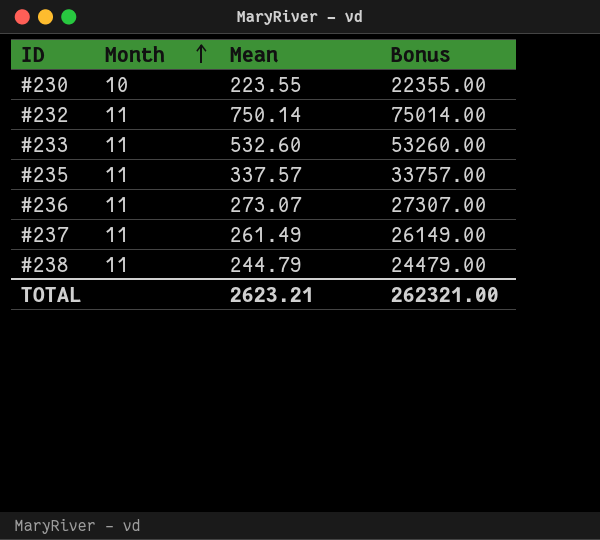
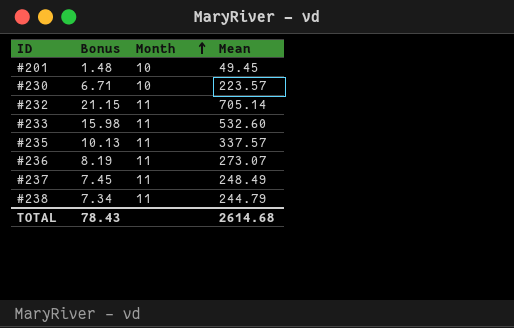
column Bonus | formula: [Mean] * 100 -> [Mean] * 0.03
column Bonus | position: 4 -> 2
row #201: none -> 1.48 | 10 | 49.45
#230 | Mean: 223.55 -> 223.57
#232 | Mean: 750.14 -> 705.14
#237 | Mean: 261.49 -> 248.49
TOTAL | Bonus: 262321.00 -> 78.43
TOTAL | Mean: 2623.21 -> 2614.68

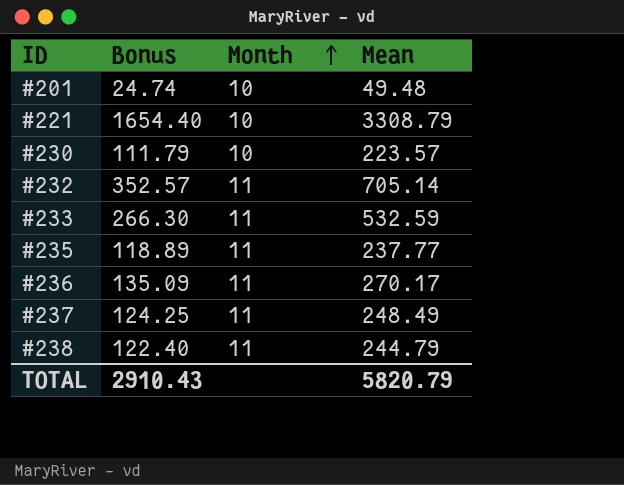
column Bonus | formula: [Mean] * 0.03 -> [Mean] * 0.5
#201 | Mean: 49.45 -> 49.48
row #221: none -> 1654.40 | 10 | 3308.79
#233 | Mean: 532.60 -> 532.59
#235 | Mean: 337.57 -> 237.77
#236 | Mean: 273.07 -> 270.17
TOTAL | Bonus: 78.43 -> 2910.43
TOTAL | Mean: 2614.68 -> 5820.79

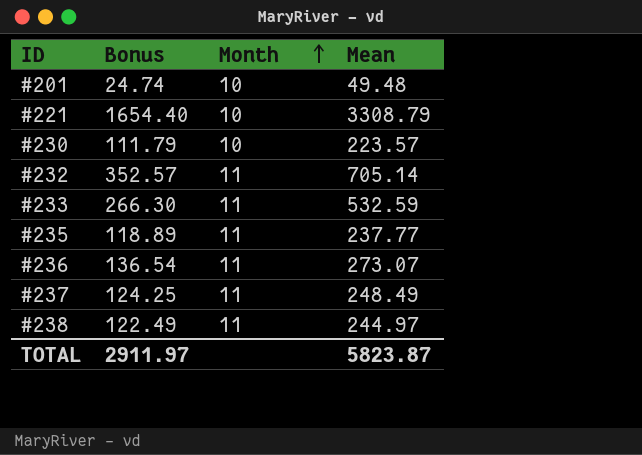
#236 | Bonus: 135.09 -> 136.54
#236 | Mean: 270.17 -> 273.07
#238 | Bonus: 122.40 -> 122.49
#238 | Mean: 244.79 -> 244.97
TOTAL | Bonus: 2910.43 -> 2911.97
TOTAL | Mean: 5820.79 -> 5823.87

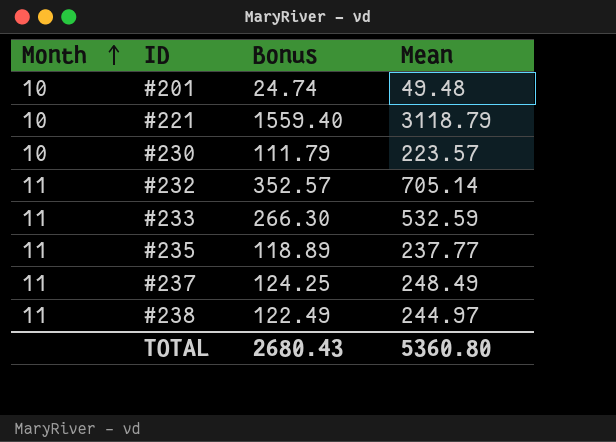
column Month | position: 3 -> 1
row #236: 136.54 | 11 | 273.07 -> none
#221 | Bonus: 1654.40 -> 1559.40
#221 | Mean: 3308.79 -> 3118.79
TOTAL | Bonus: 2911.97 -> 2680.43
TOTAL | Mean: 5823.87 -> 5360.80

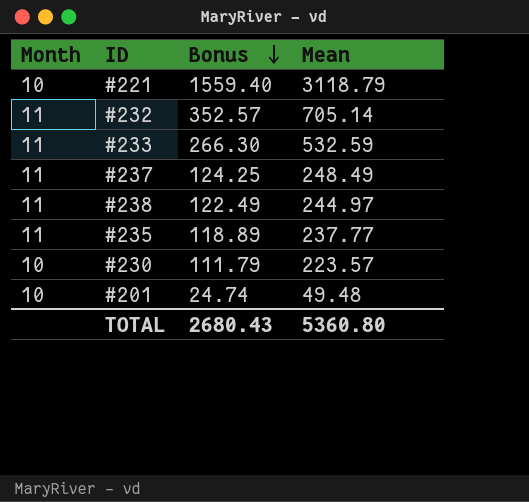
row order: Month ascending -> Bonus descending

